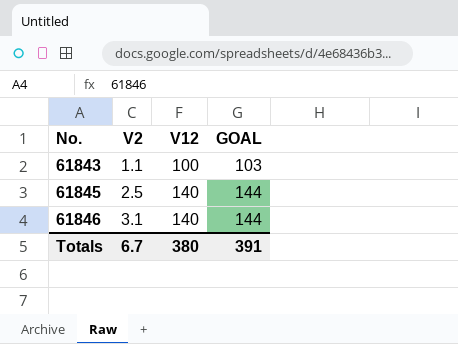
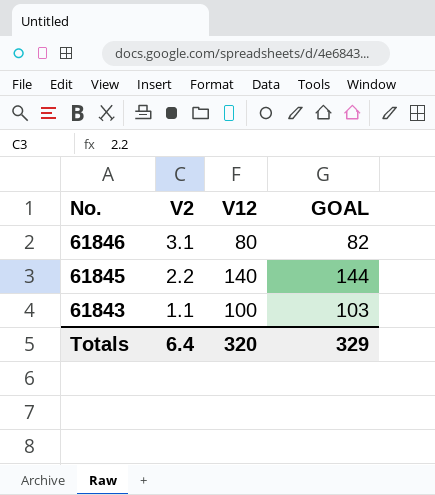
row order: No. ascending -> No. descending
61846 | V12: 140 -> 80
61846 | GOAL: 144 -> 82
61845 | V2: 2.5 -> 2.2
Totals | V2: 6.7 -> 6.4
Totals | V12: 380 -> 320
Totals | GOAL: 391 -> 329

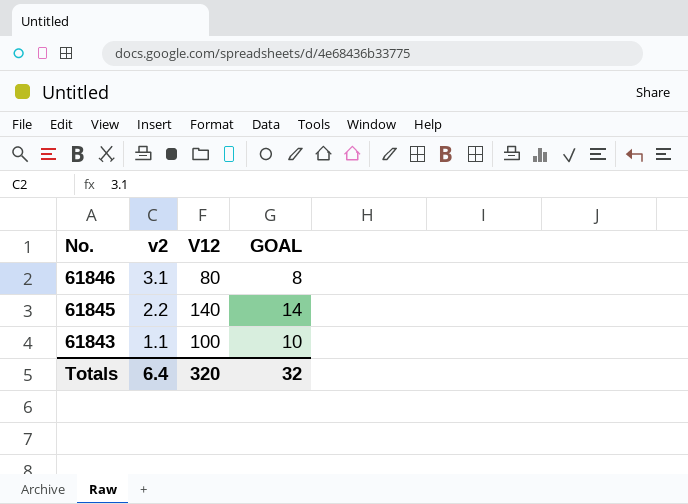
column name: V2 -> v2
column GOAL | formula: [V12] * 1.03 -> [V12] * 0.1
Totals | GOAL: 329 -> 32

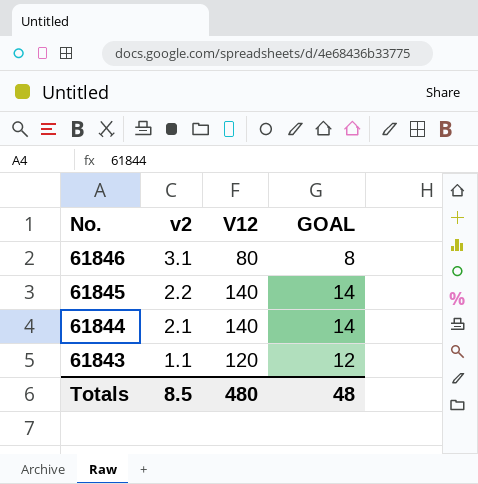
row 61844: none -> 2.1 | 140 | 14
61843 | V12: 100 -> 120
61843 | GOAL: 10 -> 12
Totals | v2: 6.4 -> 8.5
Totals | V12: 320 -> 480
Totals | GOAL: 32 -> 48

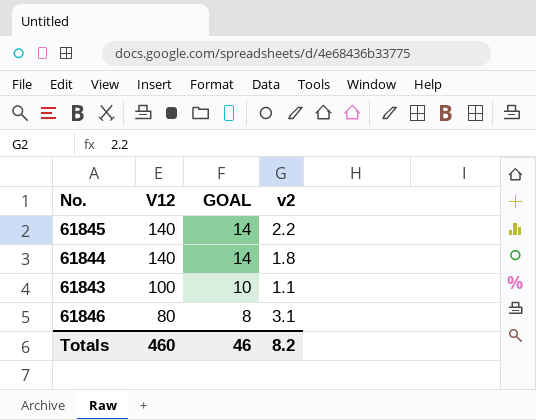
row order: No. descending -> V12 descending
column v2 | position: 2 -> 4
61844 | v2: 2.1 -> 1.8
61843 | V12: 120 -> 100
61843 | GOAL: 12 -> 10
Totals | V12: 480 -> 460
Totals | GOAL: 48 -> 46
Totals | v2: 8.5 -> 8.2

